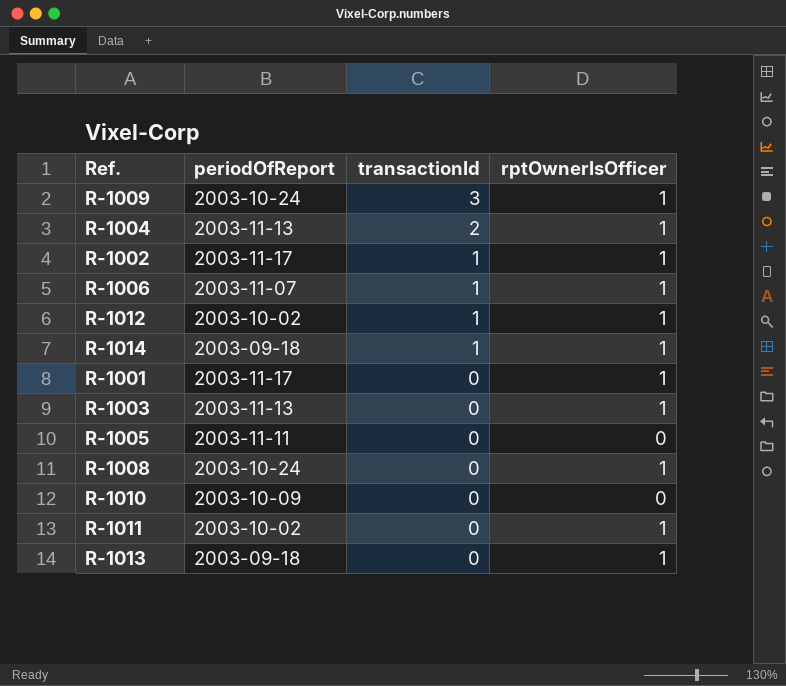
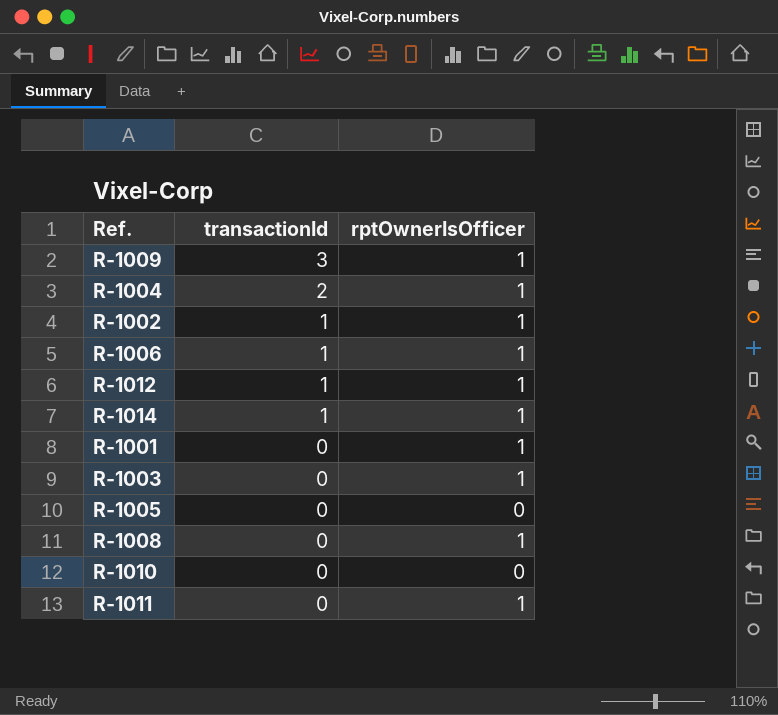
column periodOfReport | position: 2 -> none
row R-1013: 2003-09-18 | 0 | 1 -> none

